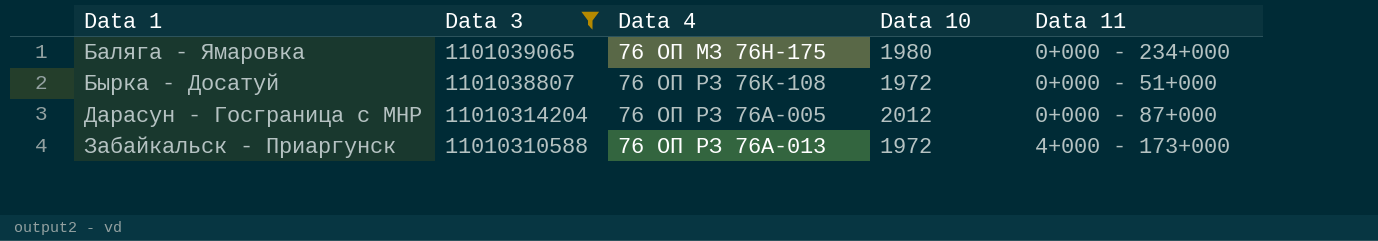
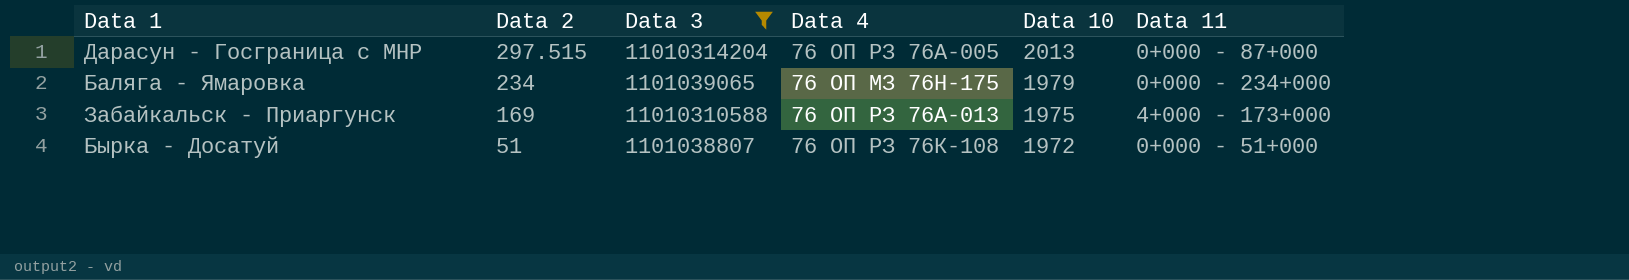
row order: Data 1 ascending -> Data 2 descending
column Data 2 | position: none -> 2
Дарасун - Госграница с МНР | Data 10: 2012 -> 2013
Баляга - Ямаровка | Data 10: 1980 -> 1979
Забайкальск - Приаргунск | Data 10: 1972 -> 1975

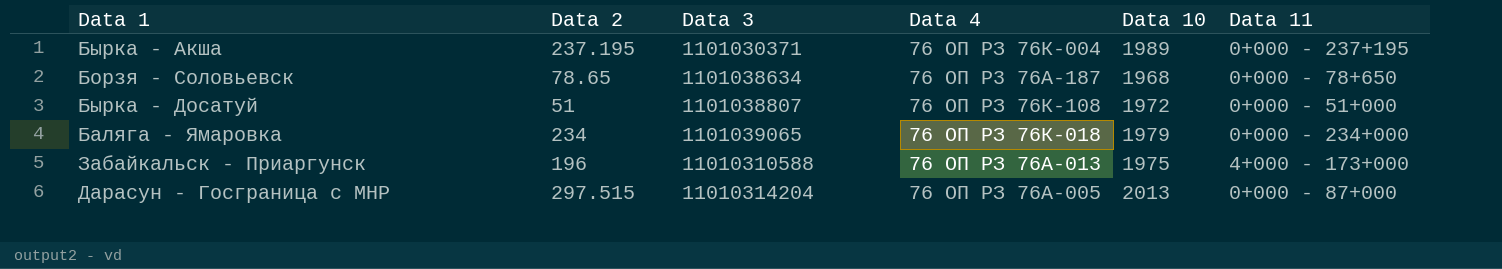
filter: Data 3 >= 1101038807 -> none
row order: Data 2 descending -> Data 3 ascending
Баляга - Ямаровка | Data 4: 76 ОП МЗ 76Н-175 -> 76 ОП РЗ 76К-018
Забайкальск - Приаргунск | Data 2: 169 -> 196

